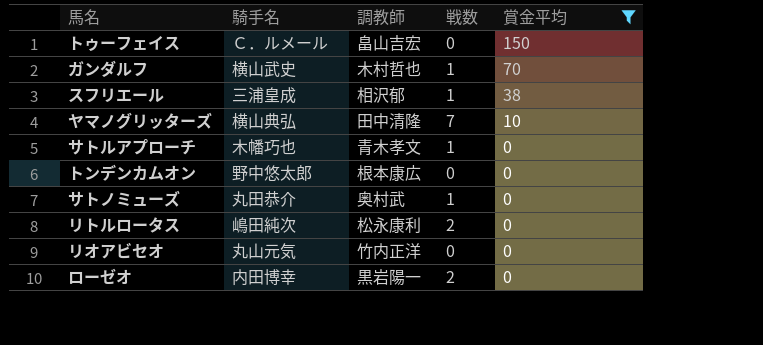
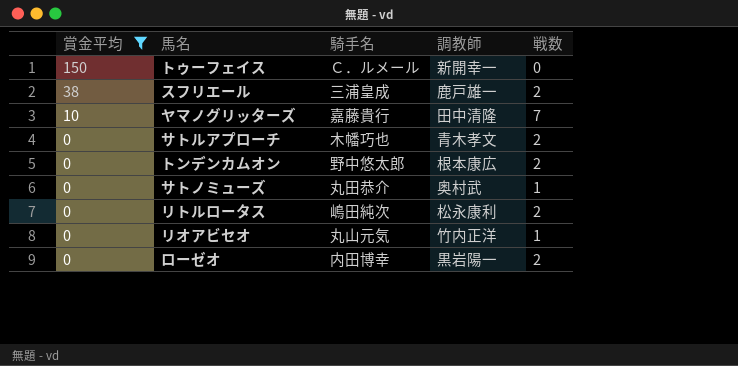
column 賞金平均 | position: 5 -> 1
row ガンダルフ: 横山武史 | 木村哲也 | 1 | 70 -> none
トゥーフェイス | 調教師: 畠山吉宏 -> 新開幸一
スフリエール | 調教師: 相沢郁 -> 鹿戸雄一
スフリエール | 戦数: 1 -> 2
ヤマノグリッターズ | 騎手名: 横山典弘 -> 嘉藤貴行
サトルアプローチ | 戦数: 1 -> 2
トンデンカムオン | 戦数: 0 -> 2
リオアビセオ | 戦数: 0 -> 1

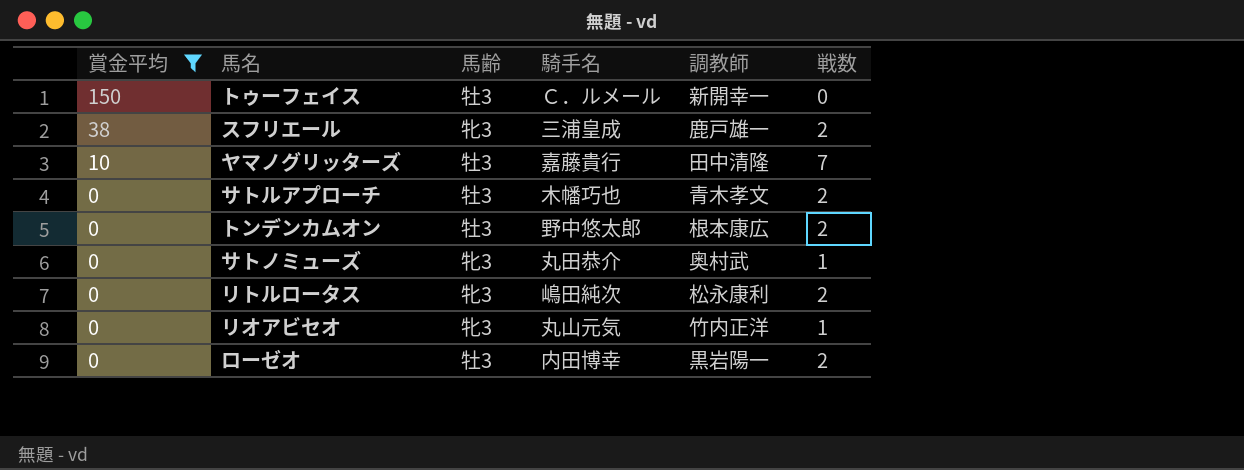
column 馬齢 | position: none -> 3

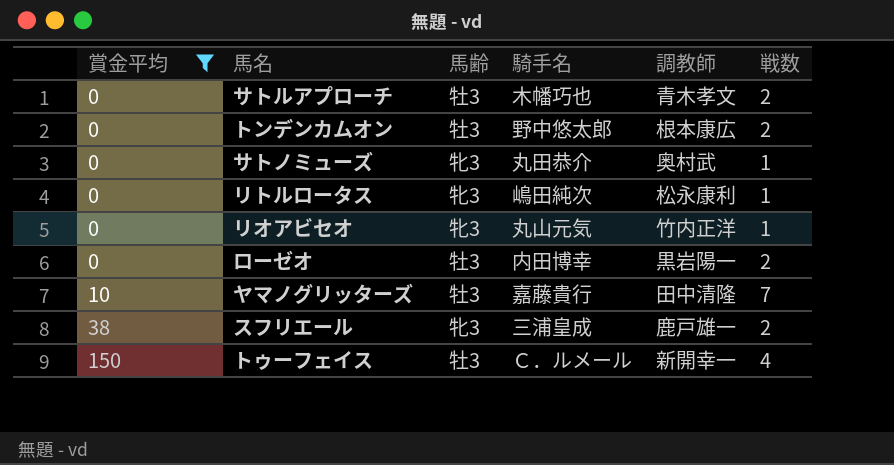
row order: 賞金平均 descending -> 賞金平均 ascending
リトルロータス | 戦数: 2 -> 1
トゥーフェイス | 戦数: 0 -> 4

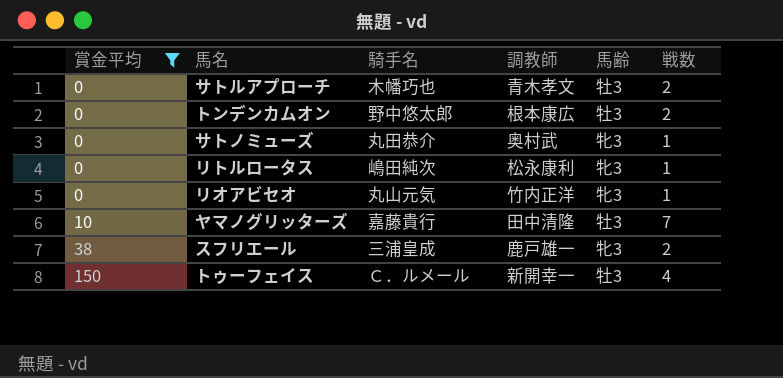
column 馬齢 | position: 3 -> 5
row ローゼオ: 0 | 牡3 | 内田博幸 | 黒岩陽一 | 2 -> none

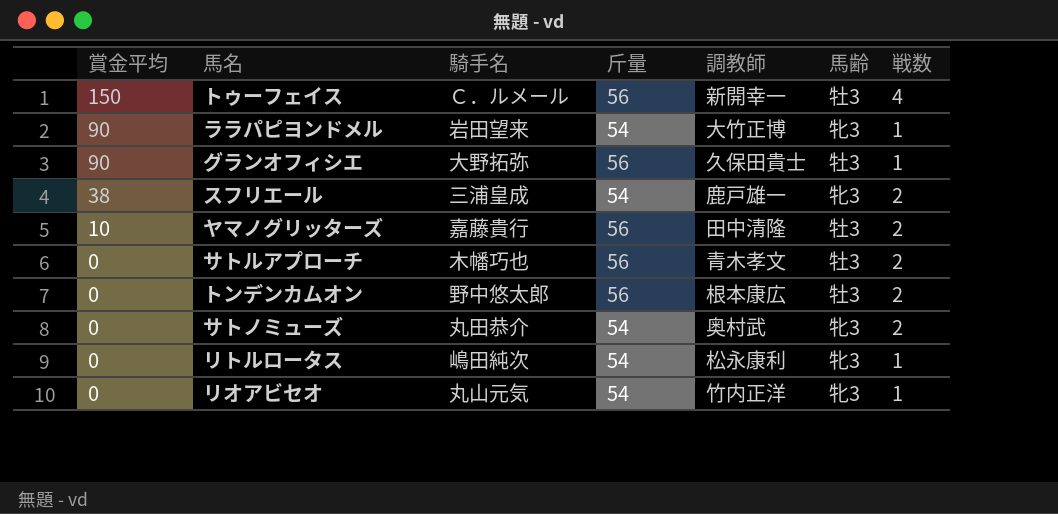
filter: 賞金平均 != 90 -> none
row order: 賞金平均 ascending -> 賞金平均 descending
column 斤量 | position: none -> 4
ヤマノグリッターズ | 戦数: 7 -> 2
サトノミューズ | 戦数: 1 -> 2

